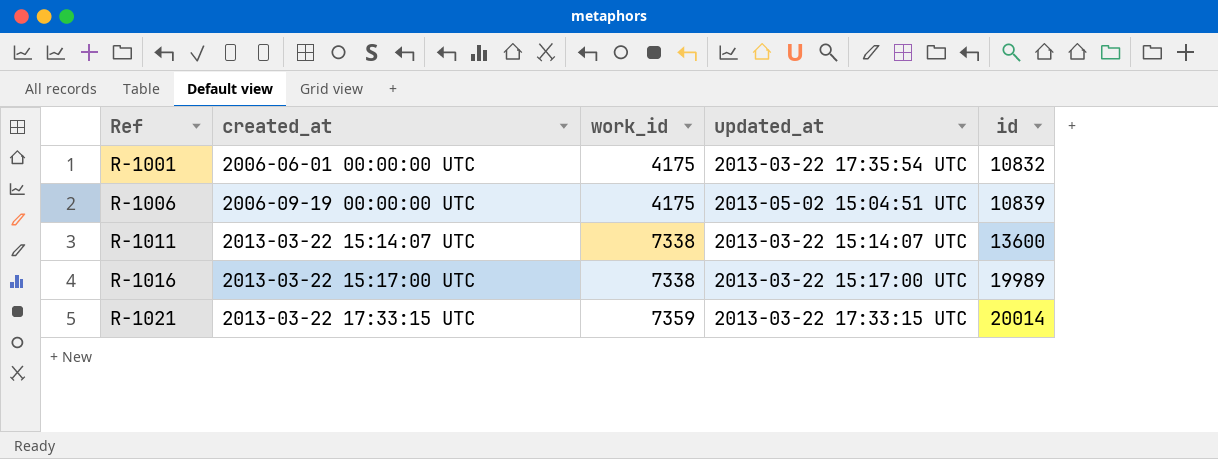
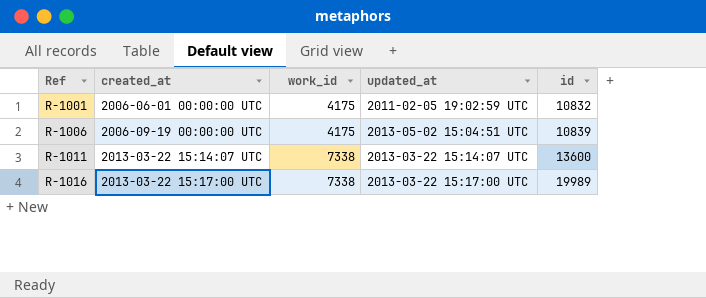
row R-1021: 2013-03-22 17:33:15 UTC | 7359 | 2013-03-22 17:33:15 UTC | 20014 -> none
R-1001 | updated_at: 2013-03-22 17:35:54 UTC -> 2011-02-05 19:02:59 UTC

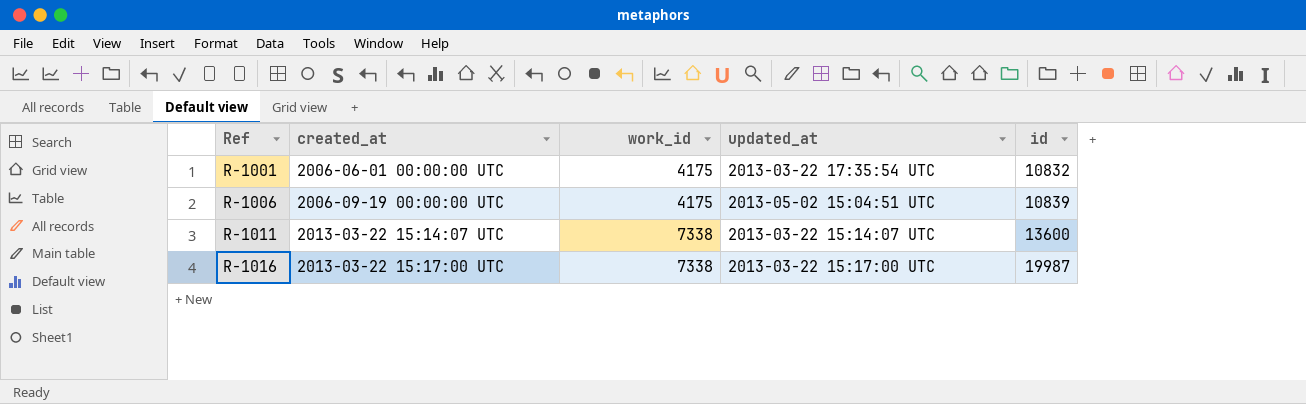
R-1001 | updated_at: 2011-02-05 19:02:59 UTC -> 2013-03-22 17:35:54 UTC
R-1016 | id: 19989 -> 19987

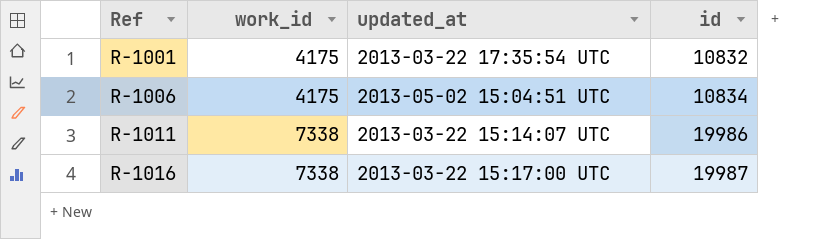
column created_at | position: 2 -> none
R-1006 | id: 10839 -> 10834
R-1011 | id: 13600 -> 19986

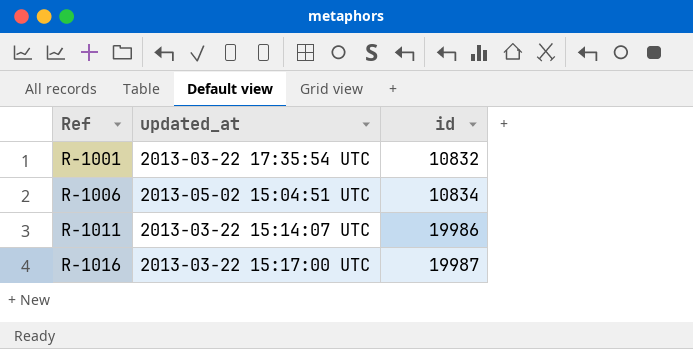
column work_id | position: 2 -> none

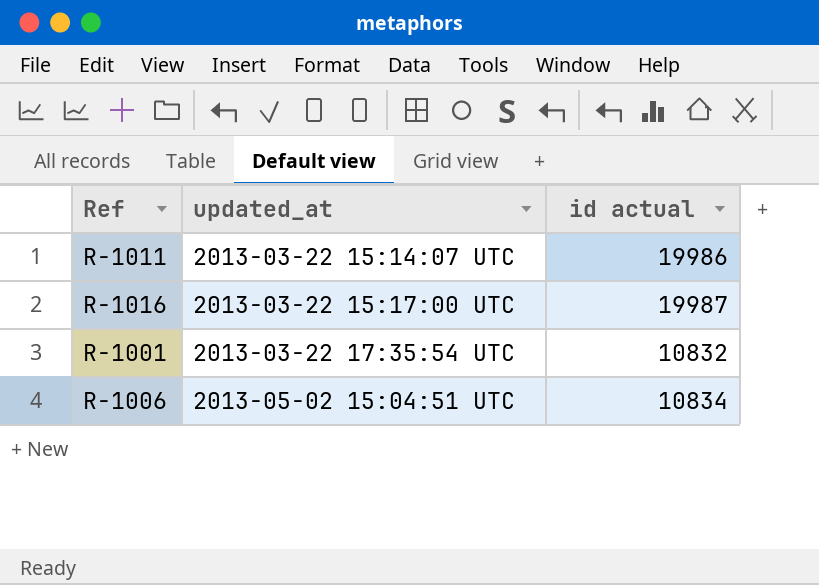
row order: Ref ascending -> updated_at ascending
column name: id -> id actual

